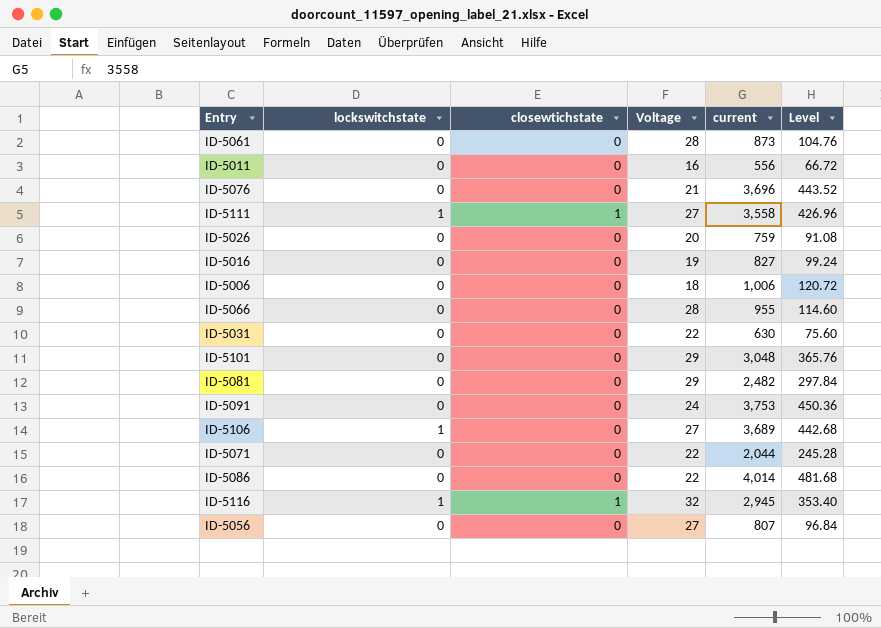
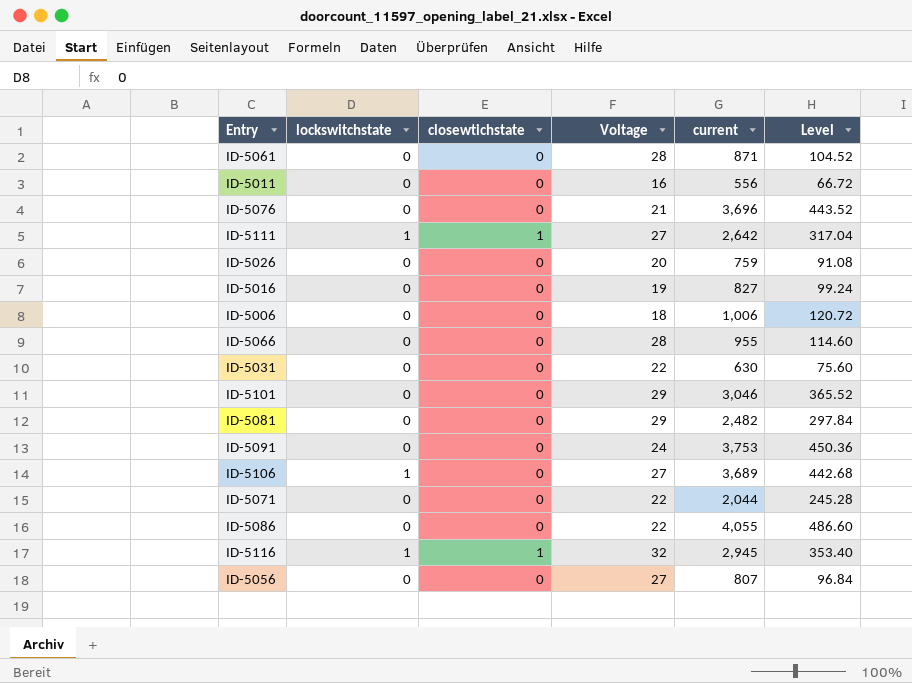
ID-5061 | current: 873 -> 871
ID-5061 | Level: 104.76 -> 104.52
ID-5111 | current: 3,558 -> 2,642
ID-5111 | Level: 426.96 -> 317.04
ID-5101 | current: 3,048 -> 3,046
ID-5101 | Level: 365.76 -> 365.52
ID-5086 | current: 4,014 -> 4,055
ID-5086 | Level: 481.68 -> 486.60

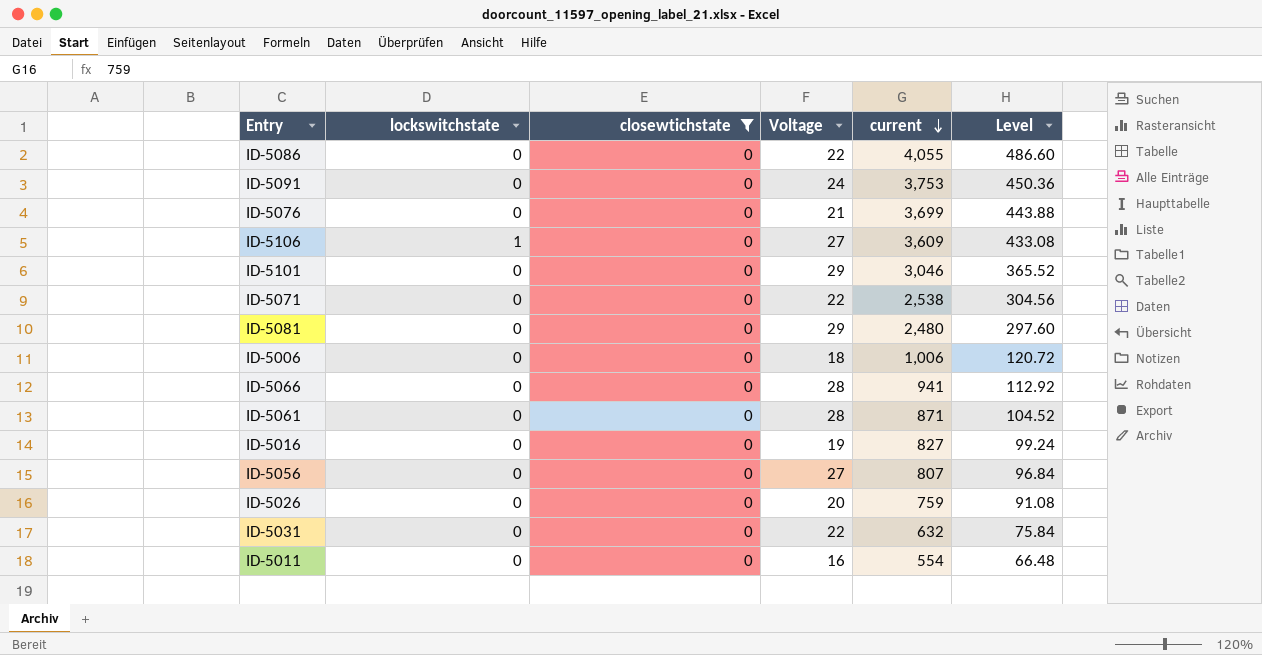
filter: none -> closewtichstate = 0
row order: none -> current descending
ID-5076 | current: 3,696 -> 3,699
ID-5076 | Level: 443.52 -> 443.88
ID-5106 | current: 3,689 -> 3,609
ID-5106 | Level: 442.68 -> 433.08
ID-5071 | current: 2,044 -> 2,538
ID-5071 | Level: 245.28 -> 304.56
ID-5081 | current: 2,482 -> 2,480
ID-5081 | Level: 297.84 -> 297.60
ID-5066 | current: 955 -> 941
ID-5066 | Level: 114.60 -> 112.92
ID-5031 | current: 630 -> 632
ID-5031 | Level: 75.60 -> 75.84
ID-5011 | current: 556 -> 554
ID-5011 | Level: 66.72 -> 66.48

